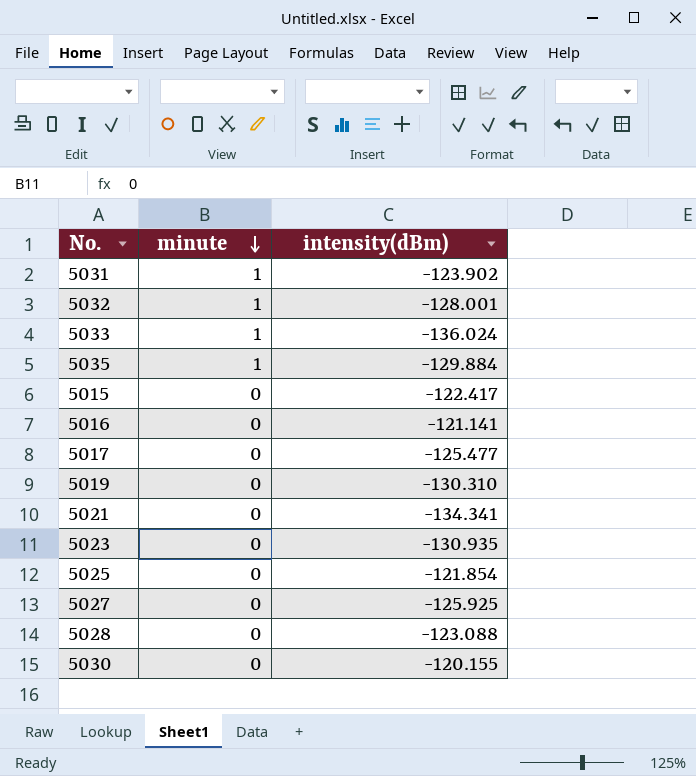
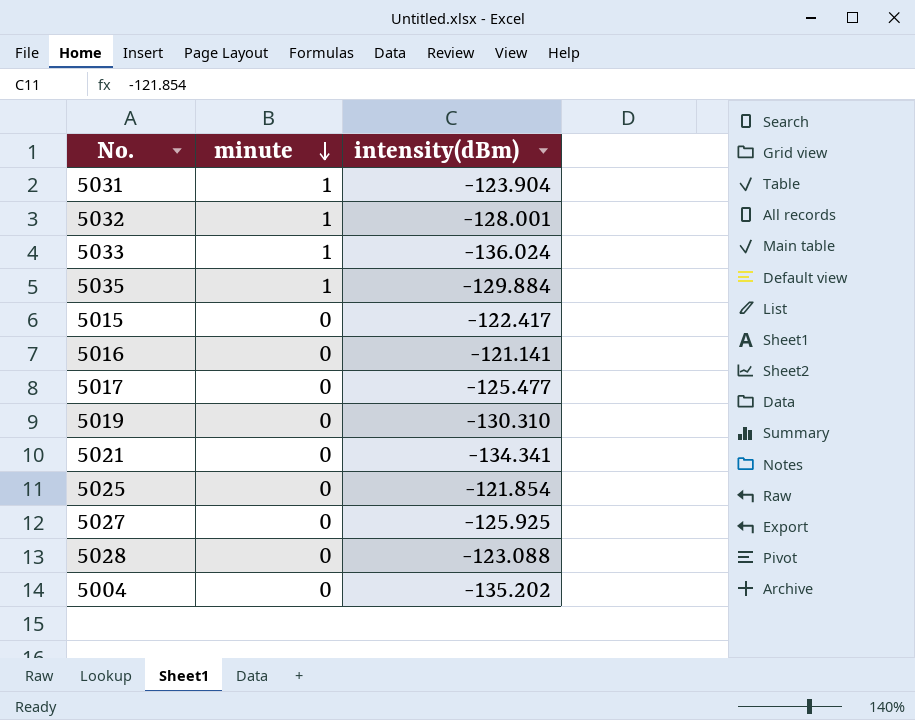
row 5023: 0 | -130.935 -> none
row 5030: 0 | -120.155 -> none
5031 | intensity(dBm): -123.902 -> -123.904
row 5004: none -> 0 | -135.202

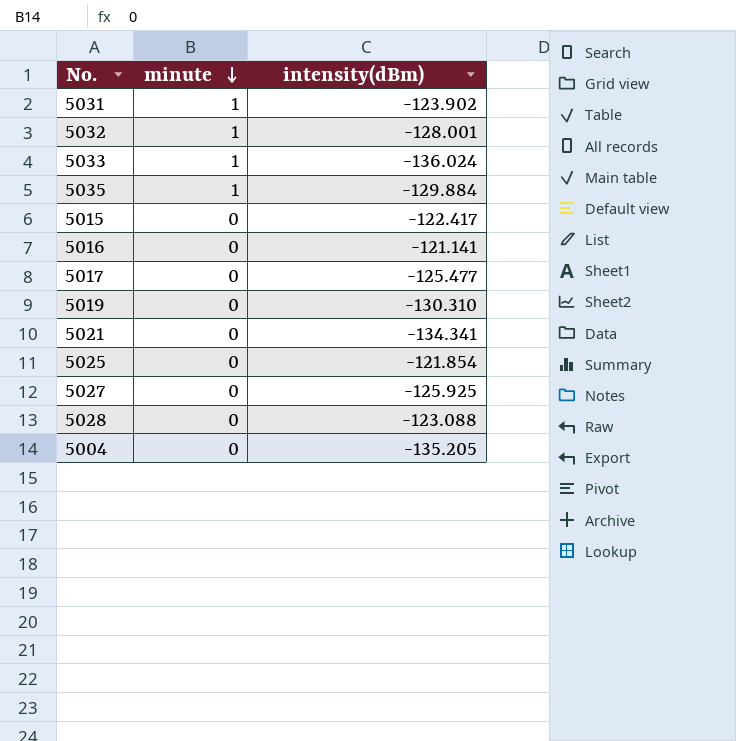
5031 | intensity(dBm): -123.904 -> -123.902
5004 | intensity(dBm): -135.202 -> -135.205

